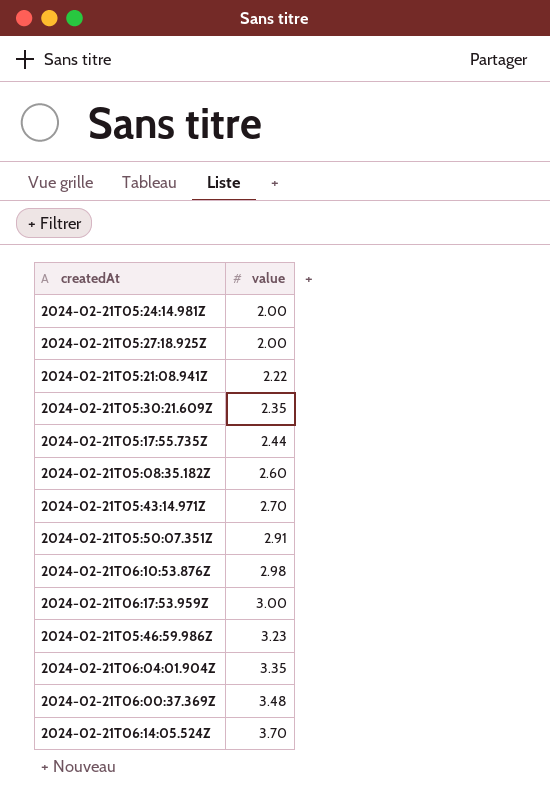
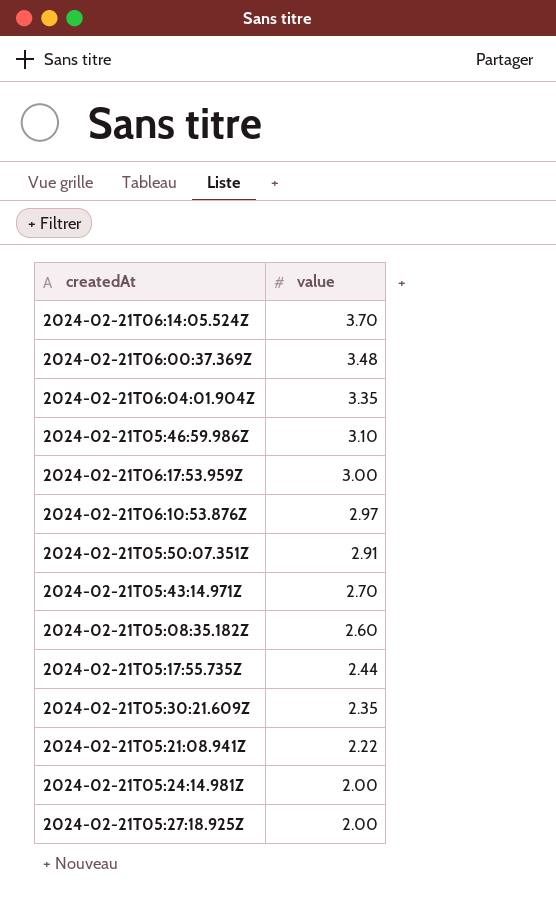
row order: value ascending -> value descending
2024-02-21T05:46:59.986Z | value: 3.23 -> 3.10
2024-02-21T06:10:53.876Z | value: 2.98 -> 2.97

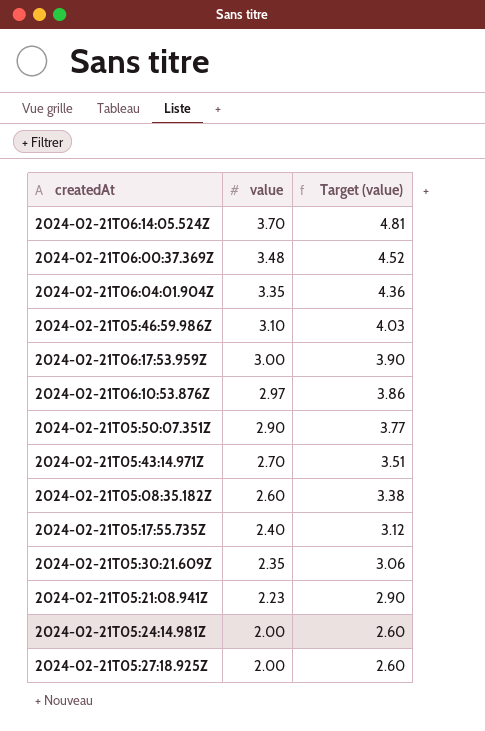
column Target (value) | formula: none -> [value] * 1.3
2024-02-21T05:50:07.351Z | value: 2.91 -> 2.90
2024-02-21T05:17:55.735Z | value: 2.44 -> 2.40
2024-02-21T05:21:08.941Z | value: 2.22 -> 2.23

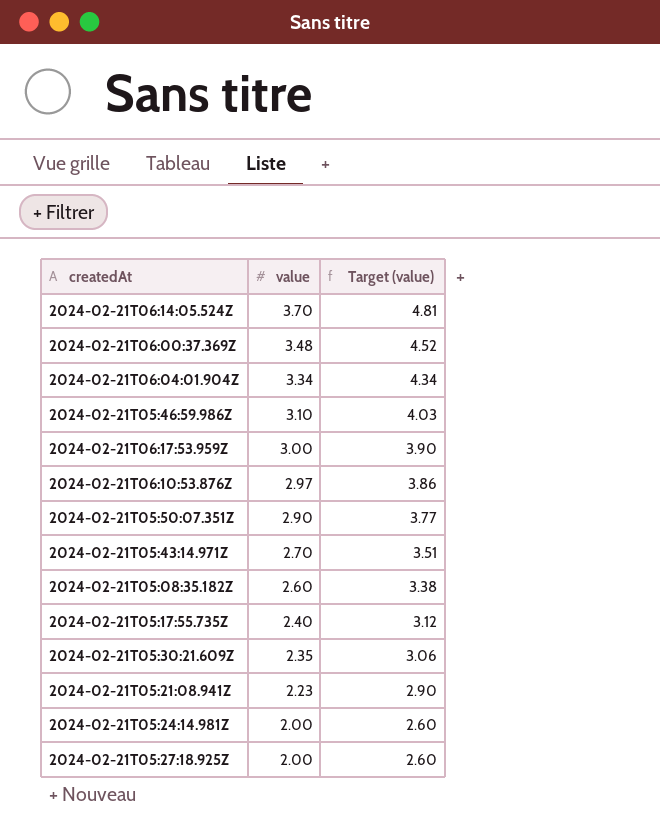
2024-02-21T06:04:01.904Z | value: 3.35 -> 3.34
2024-02-21T06:04:01.904Z | Target (value): 4.36 -> 4.34

